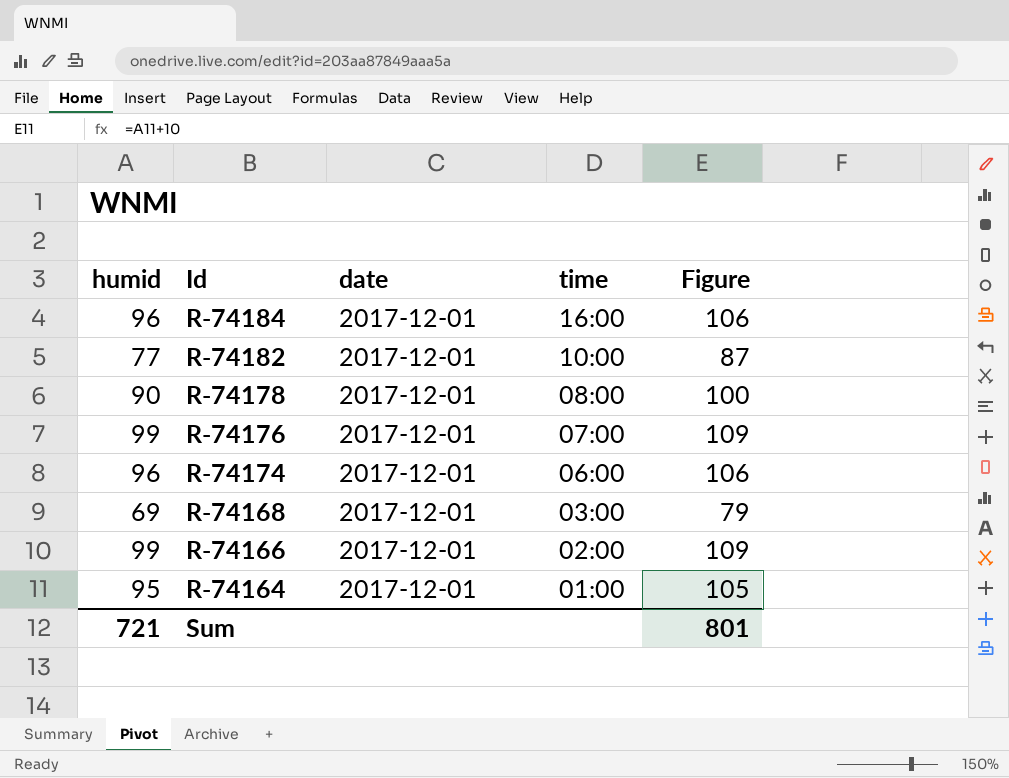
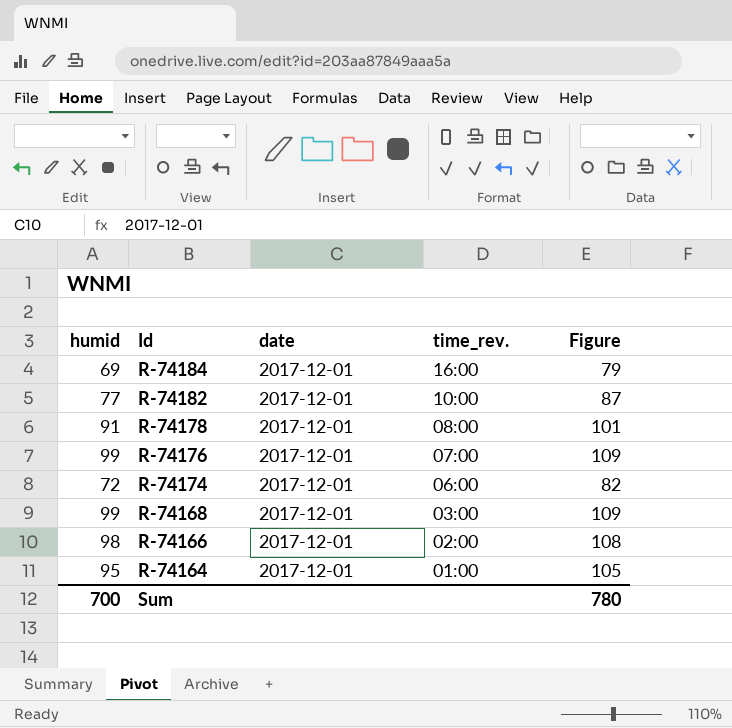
column name: time -> time_rev.
R-74184 | humid: 96 -> 69
R-74184 | Figure: 106 -> 79
R-74178 | humid: 90 -> 91
R-74178 | Figure: 100 -> 101
R-74174 | humid: 96 -> 72
R-74174 | Figure: 106 -> 82
R-74168 | humid: 69 -> 99
R-74168 | Figure: 79 -> 109
R-74166 | humid: 99 -> 98
R-74166 | Figure: 109 -> 108
Sum | humid: 721 -> 700
Sum | Figure: 801 -> 780

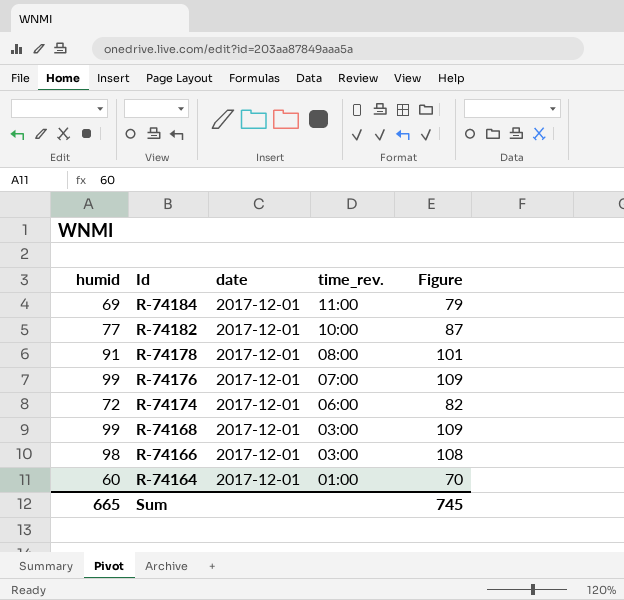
R-74184 | time_rev.: 16:00 -> 11:00
R-74166 | time_rev.: 02:00 -> 03:00
R-74164 | humid: 95 -> 60
R-74164 | Figure: 105 -> 70
Sum | humid: 700 -> 665
Sum | Figure: 780 -> 745

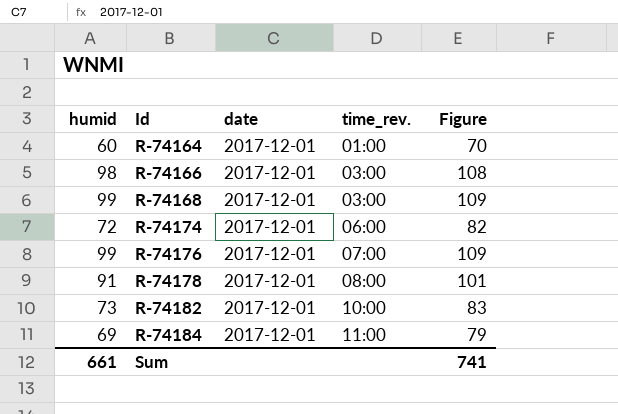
row order: Id descending -> Id ascending
R-74182 | humid: 77 -> 73
R-74182 | Figure: 87 -> 83
Sum | humid: 665 -> 661
Sum | Figure: 745 -> 741

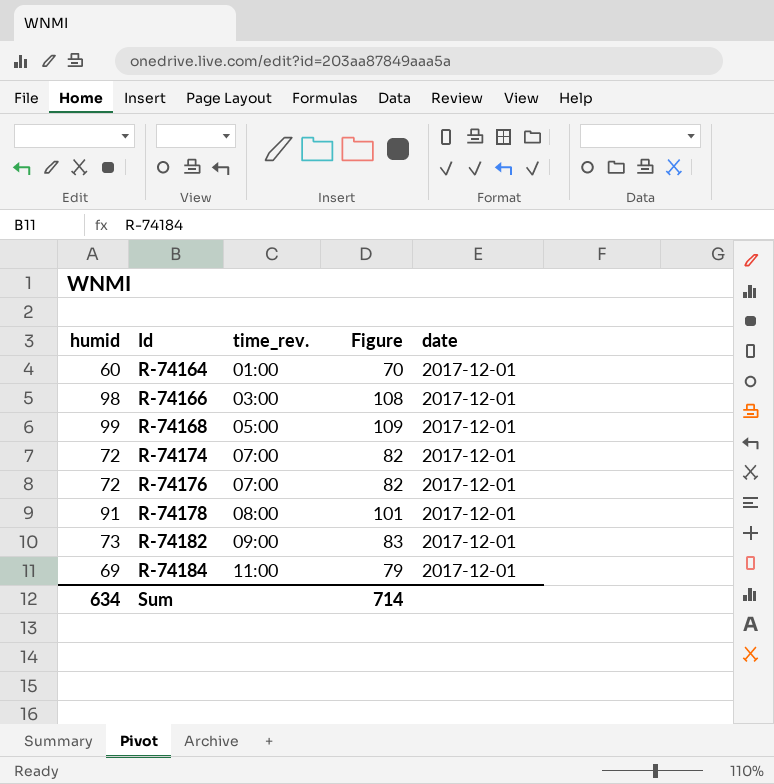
column date | position: 3 -> 5
R-74168 | time_rev.: 03:00 -> 05:00
R-74174 | time_rev.: 06:00 -> 07:00
R-74176 | humid: 99 -> 72
R-74176 | Figure: 109 -> 82
R-74182 | time_rev.: 10:00 -> 09:00
Sum | humid: 661 -> 634
Sum | Figure: 741 -> 714

